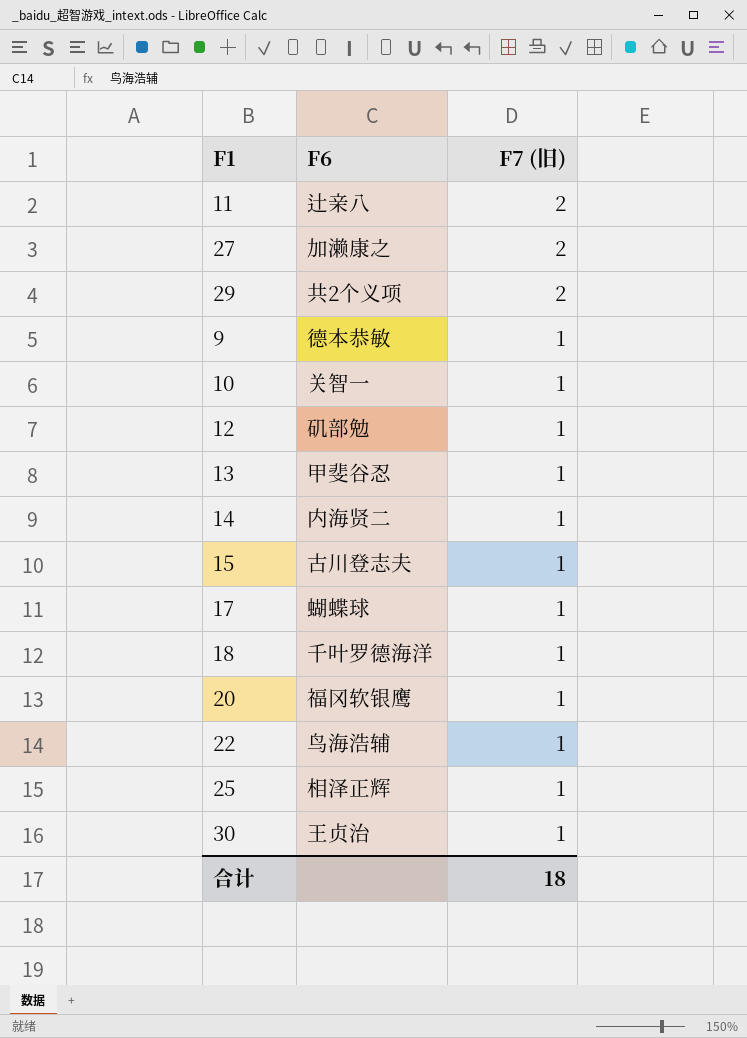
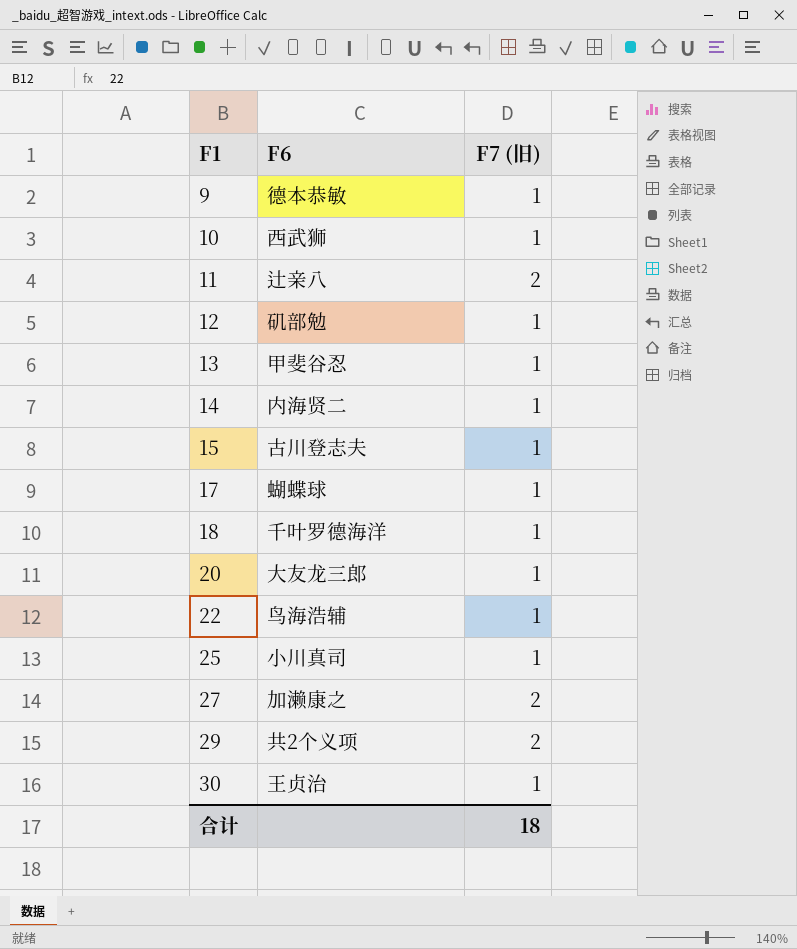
row order: F7 (旧) descending -> F1 ascending
10 | F6: 关智一 -> 西武狮
20 | F6: 福冈软银鹰 -> 大友龙三郎
25 | F6: 相泽正辉 -> 小川真司

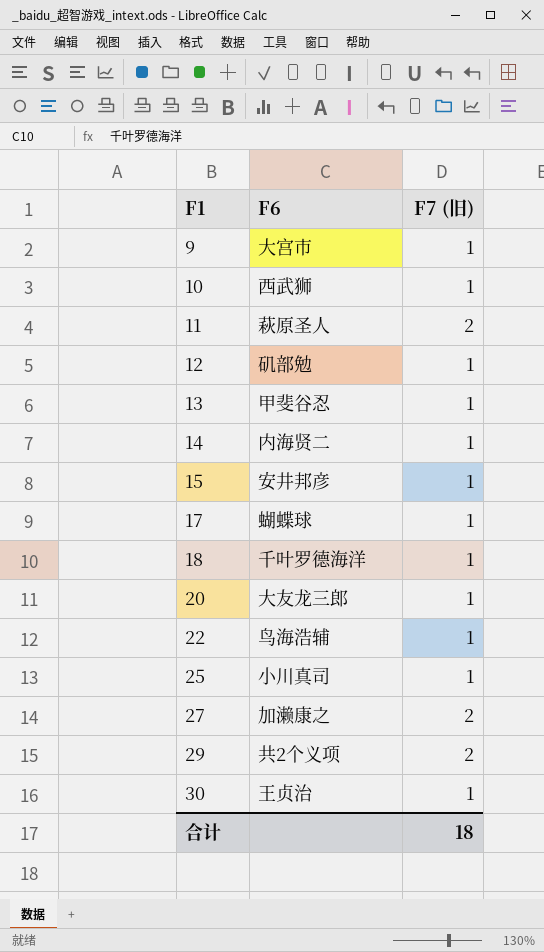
9 | F6: 德本恭敏 -> 大宫市
11 | F6: 辻亲八 -> 萩原圣人
15 | F6: 古川登志夫 -> 安井邦彦

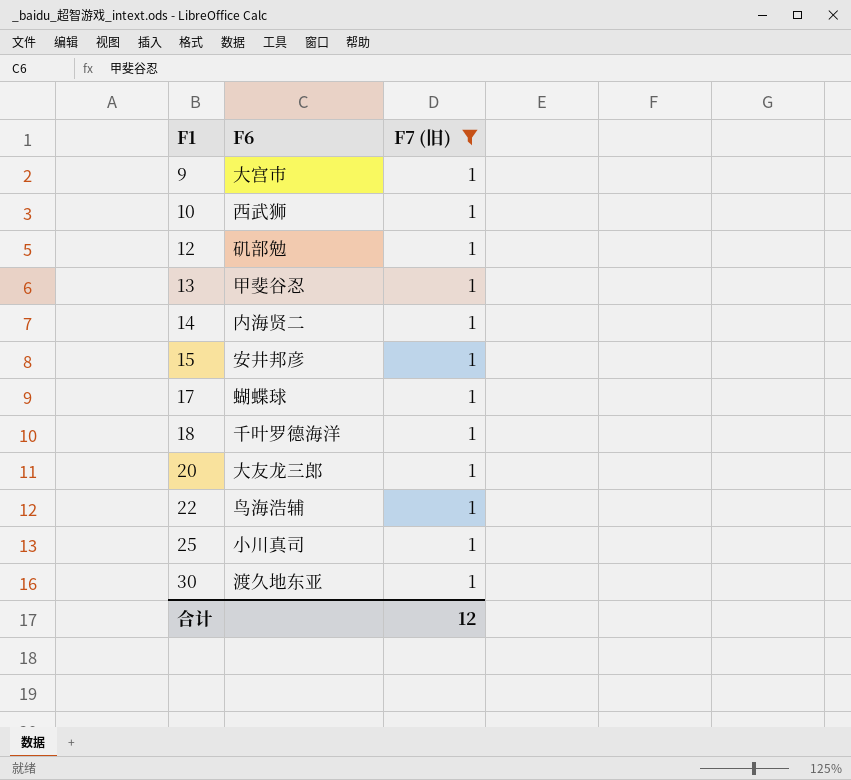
filter: none -> F7 (旧) = 1
30 | F6: 王贞治 -> 渡久地东亚
合计 | F7 (旧): 18 -> 12

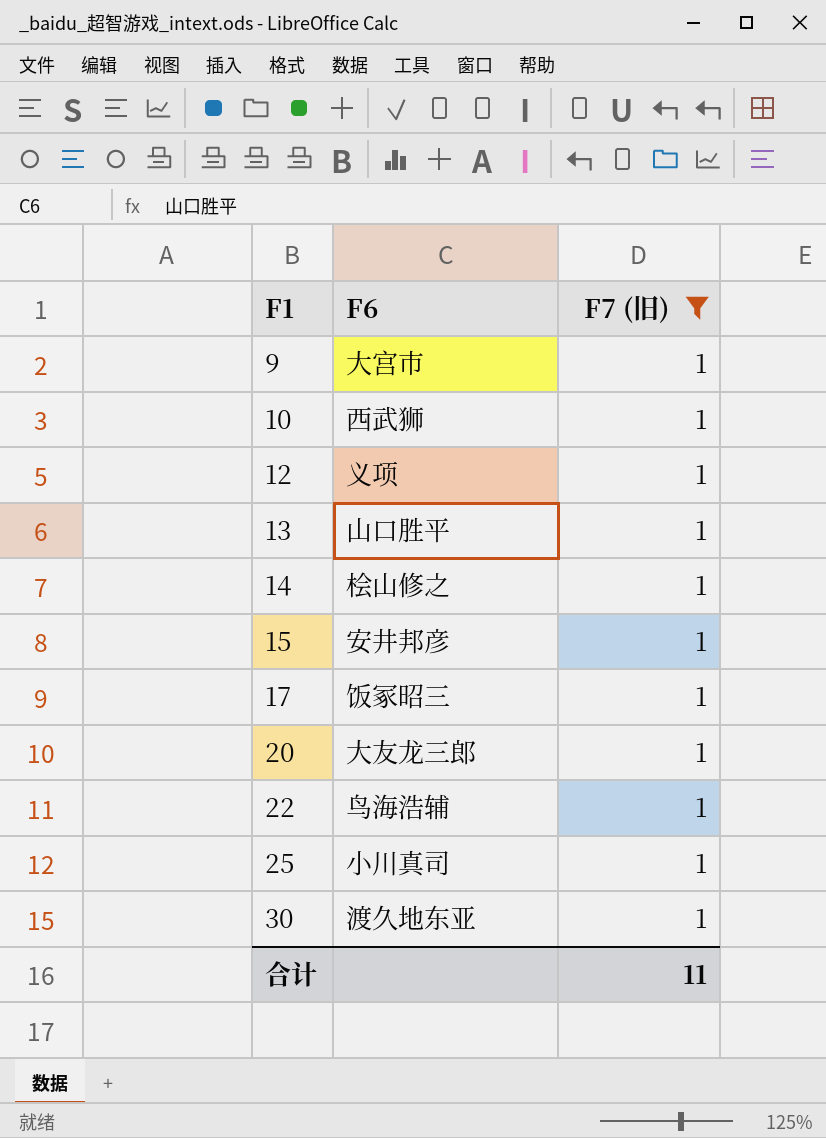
row 18: 千叶罗德海洋 | 1 -> none
12 | F6: 矶部勉 -> 义项
13 | F6: 甲斐谷忍 -> 山口胜平
14 | F6: 内海贤二 -> 桧山修之
17 | F6: 蝴蝶球 -> 饭冢昭三
合计 | F7 (旧): 12 -> 11

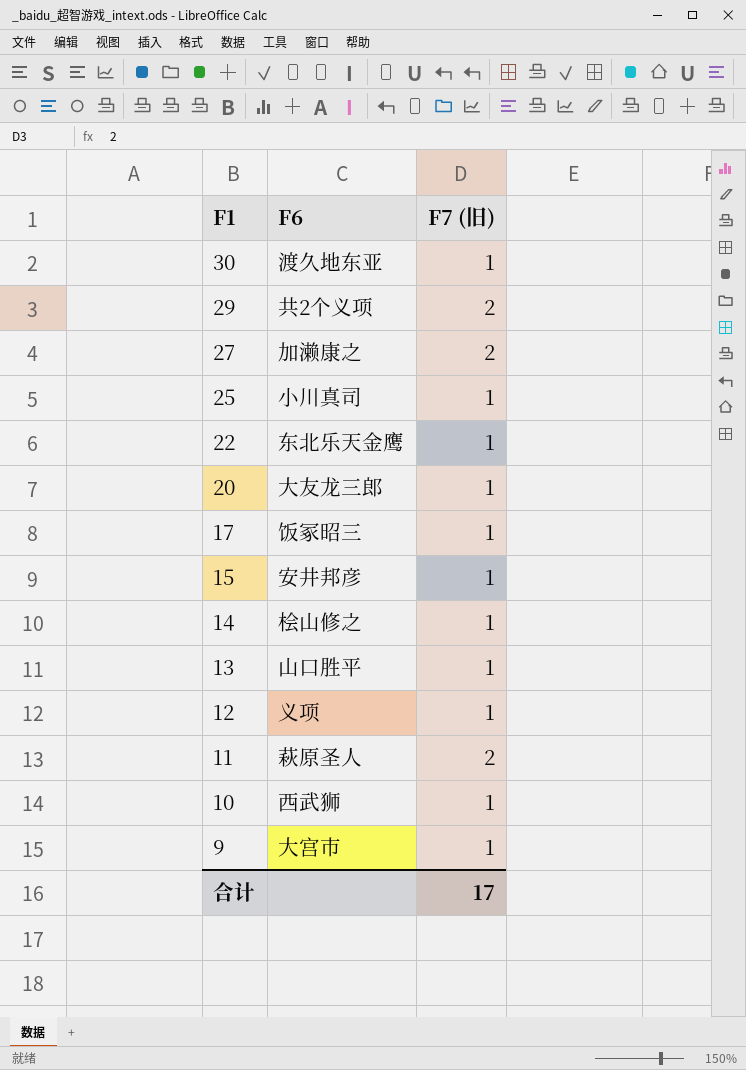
filter: F7 (旧) = 1 -> none
row order: F1 ascending -> F1 descending
22 | F6: 鸟海浩辅 -> 东北乐天金鹰
合计 | F7 (旧): 11 -> 17

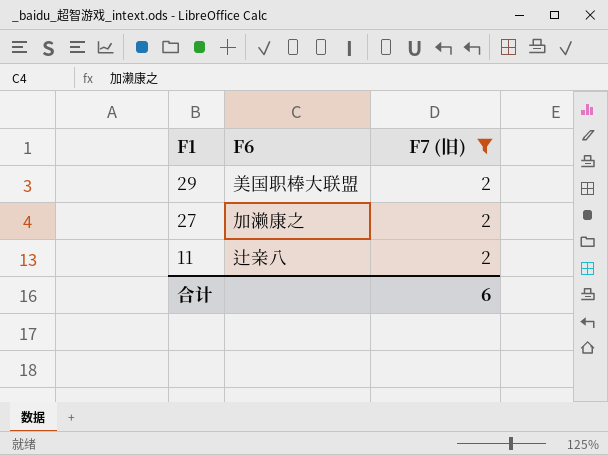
filter: none -> F7 (旧) = 2
29 | F6: 共2个义项 -> 美国职棒大联盟
11 | F6: 萩原圣人 -> 辻亲八
合计 | F7 (旧): 17 -> 6

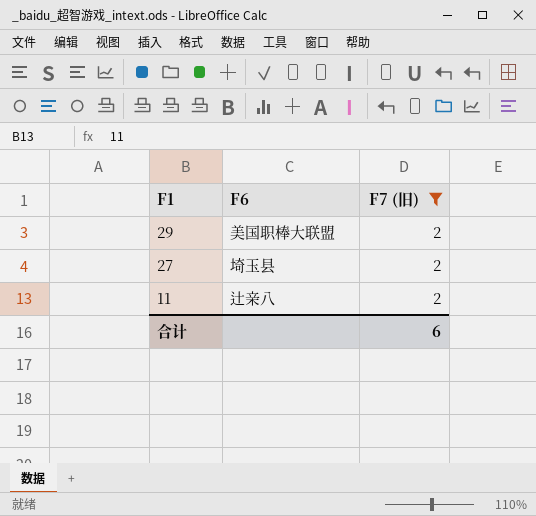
27 | F6: 加濑康之 -> 埼玉县

